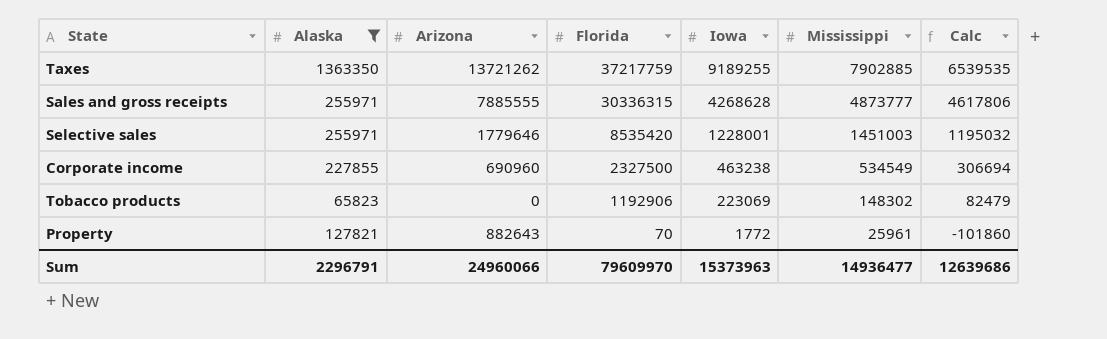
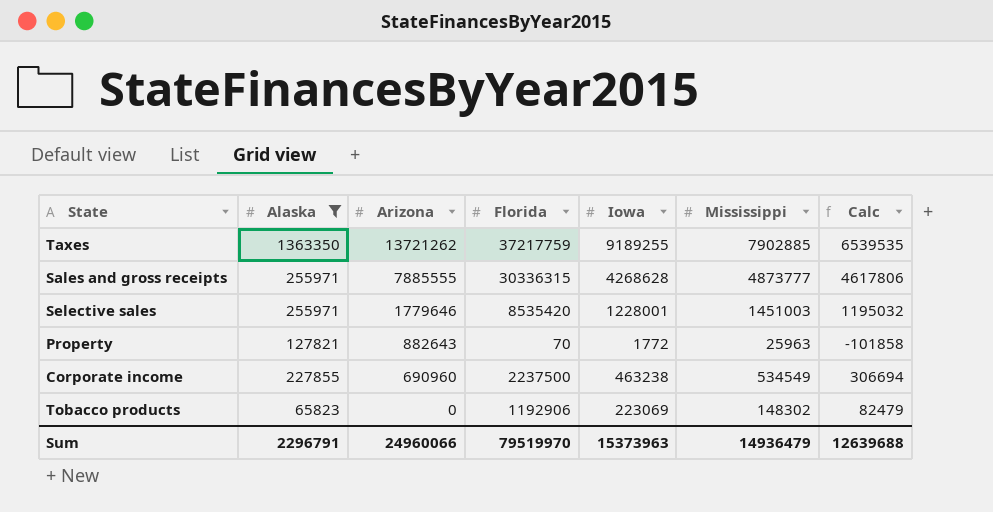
row order: Florida descending -> Arizona descending
Property | Mississippi: 25961 -> 25963
Property | Calc: -101860 -> -101858
Corporate income | Florida: 2327500 -> 2237500
Sum | Florida: 79609970 -> 79519970
Sum | Mississippi: 14936477 -> 14936479
Sum | Calc: 12639686 -> 12639688

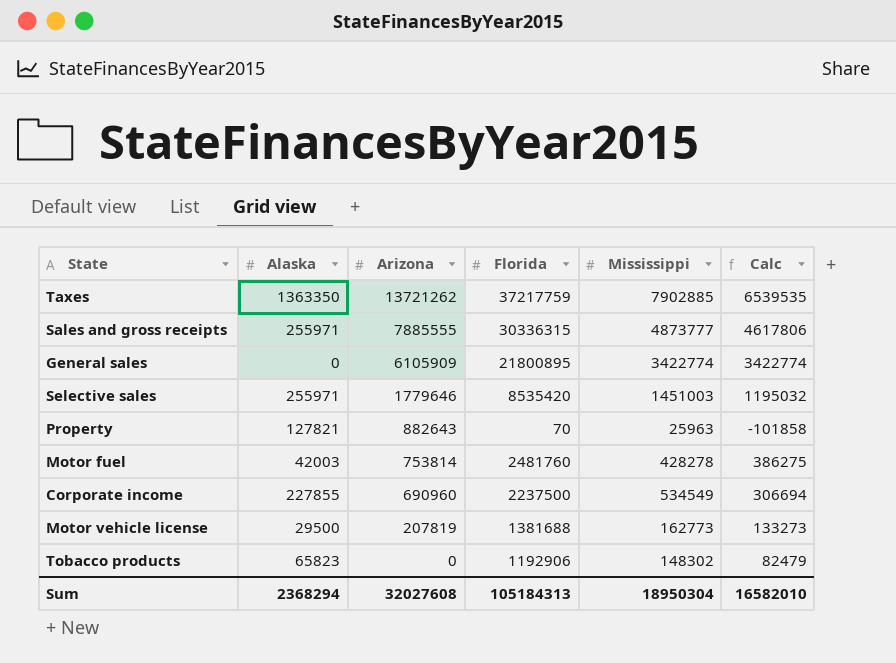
filter: Alaska >= 65823 -> none
column Iowa | position: 5 -> none
Sum | Alaska: 2296791 -> 2368294
Sum | Arizona: 24960066 -> 32027608
Sum | Florida: 79519970 -> 105184313
Sum | Mississippi: 14936479 -> 18950304
Sum | Calc: 12639688 -> 16582010

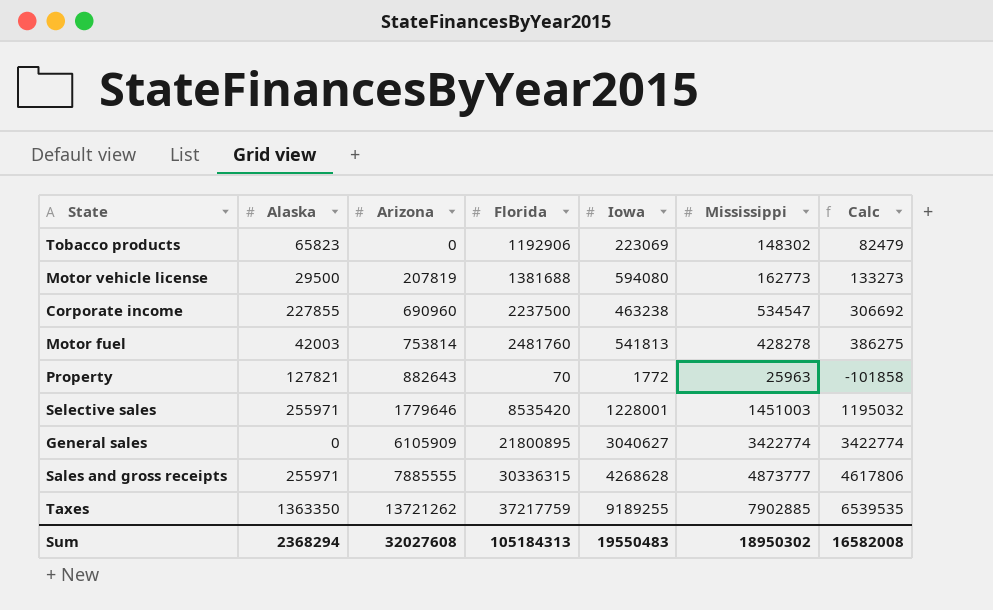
row order: Arizona descending -> Arizona ascending
column Iowa | position: none -> 5
Corporate income | Mississippi: 534549 -> 534547
Corporate income | Calc: 306694 -> 306692
Sum | Mississippi: 18950304 -> 18950302
Sum | Calc: 16582010 -> 16582008

